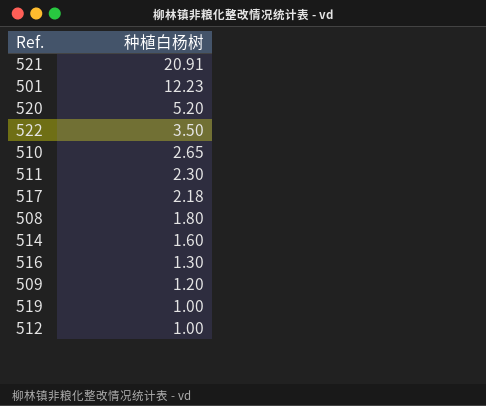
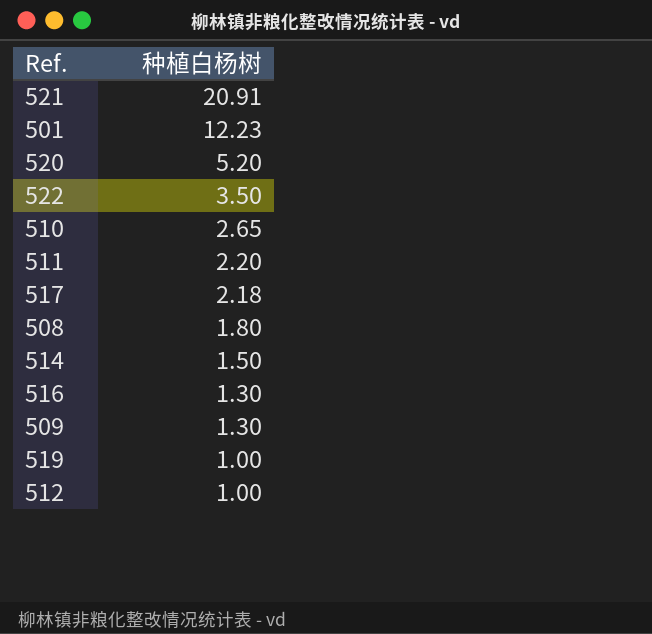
511 | 种植白杨树: 2.30 -> 2.20
514 | 种植白杨树: 1.60 -> 1.50
509 | 种植白杨树: 1.20 -> 1.30

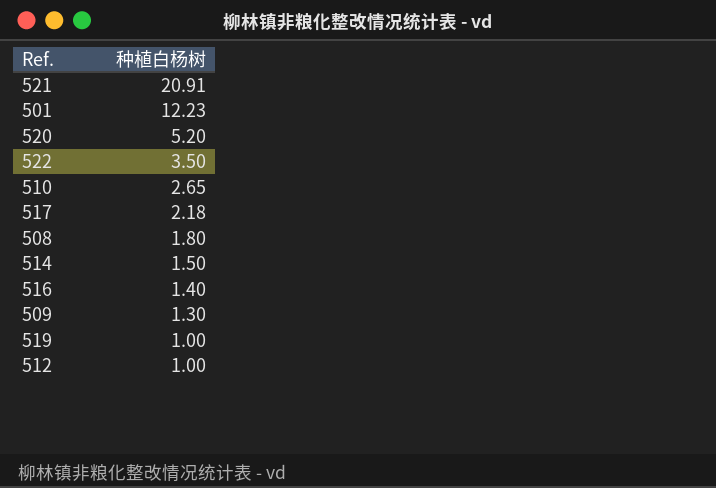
row 511: 2.20 -> none
516 | 种植白杨树: 1.30 -> 1.40

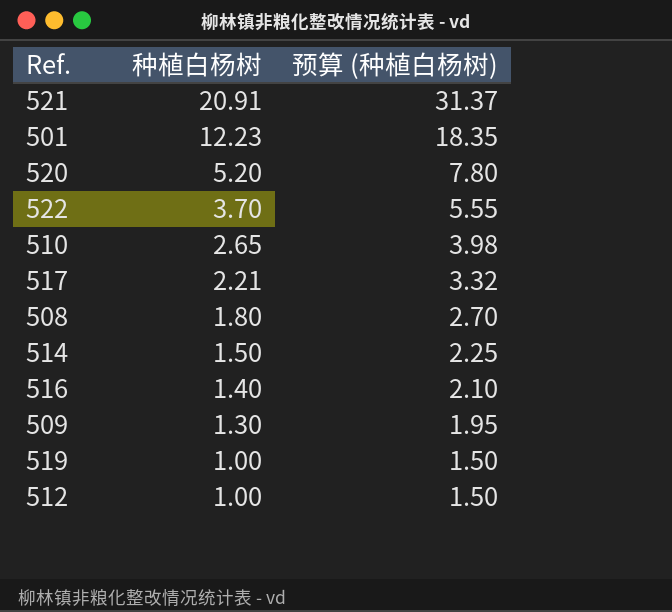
column 预算 (种植白杨树) | formula: none -> [种植白杨树] * 1.5
522 | 种植白杨树: 3.50 -> 3.70
517 | 种植白杨树: 2.18 -> 2.21

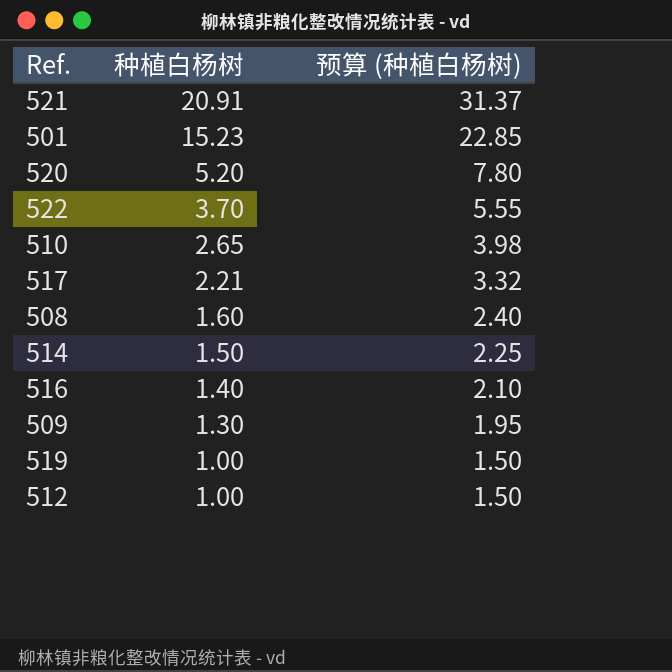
501 | 种植白杨树: 12.23 -> 15.23
501 | 预算 (种植白杨树): 18.35 -> 22.85
508 | 种植白杨树: 1.80 -> 1.60
508 | 预算 (种植白杨树): 2.70 -> 2.40

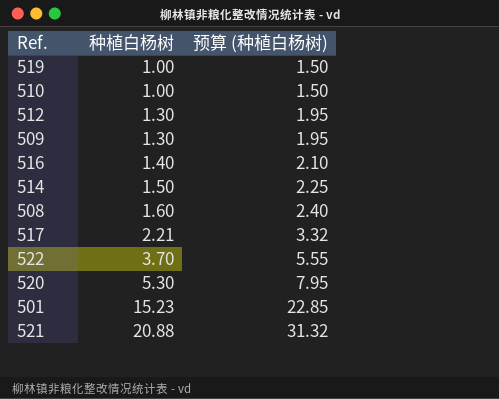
row order: 种植白杨树 descending -> 种植白杨树 ascending
510 | 种植白杨树: 2.65 -> 1.00
510 | 预算 (种植白杨树): 3.98 -> 1.50
512 | 种植白杨树: 1.00 -> 1.30
512 | 预算 (种植白杨树): 1.50 -> 1.95
520 | 种植白杨树: 5.20 -> 5.30
520 | 预算 (种植白杨树): 7.80 -> 7.95
521 | 种植白杨树: 20.91 -> 20.88
521 | 预算 (种植白杨树): 31.37 -> 31.32

